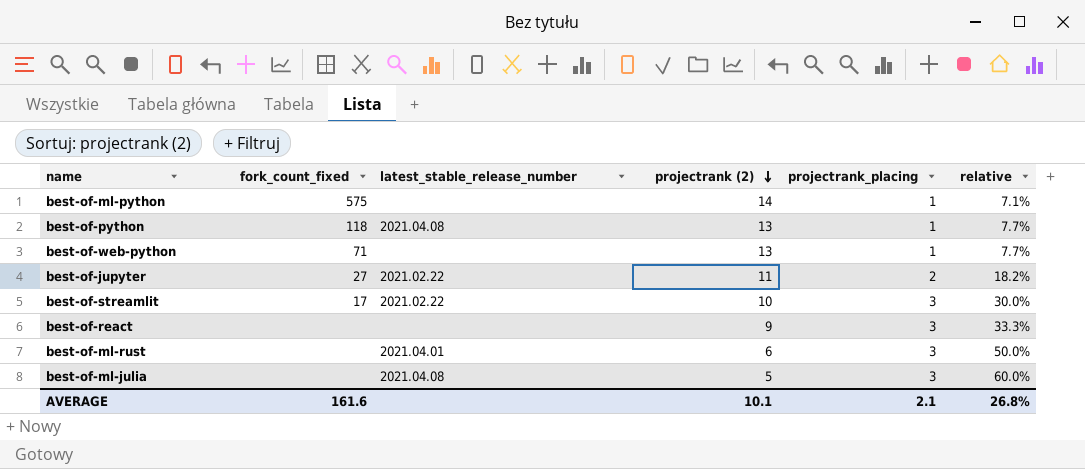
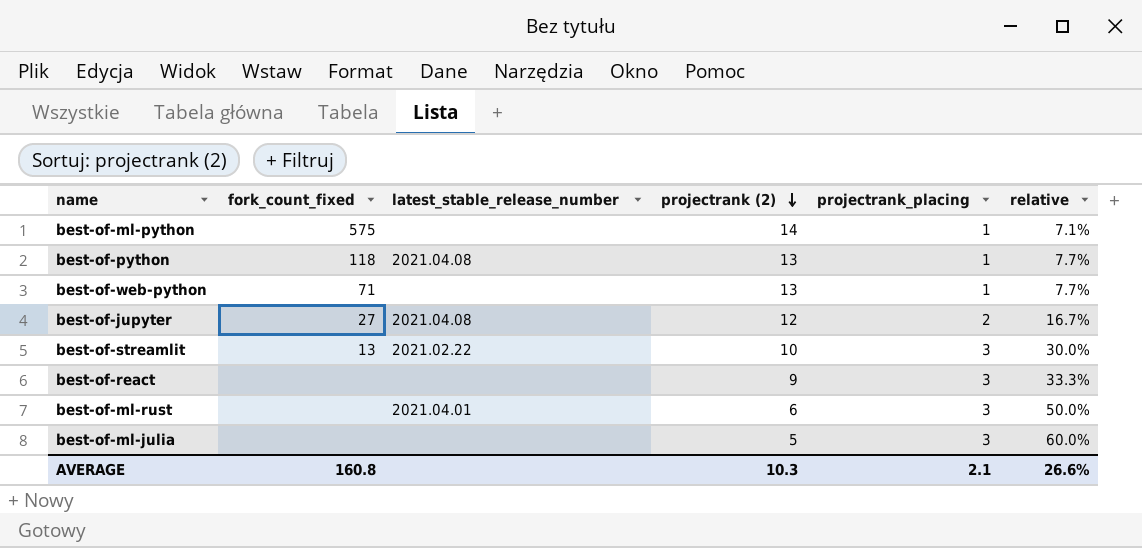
best-of-jupyter | latest_stable_release_number: 2021.02.22 -> 2021.04.08
best-of-jupyter | projectrank (2): 11 -> 12
best-of-jupyter | relative: 18.2% -> 16.7%
best-of-streamlit | fork_count_fixed: 17 -> 13
best-of-ml-julia | latest_stable_release_number: 2021.04.08 -> none
AVERAGE | fork_count_fixed: 161.6 -> 160.8
AVERAGE | projectrank (2): 10.1 -> 10.3
AVERAGE | relative: 26.8% -> 26.6%

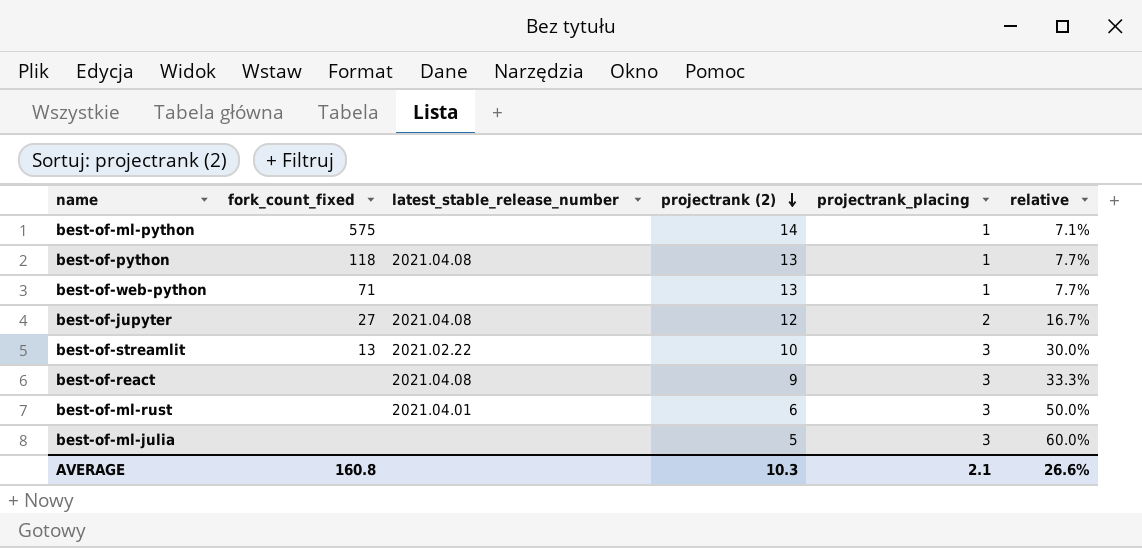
best-of-react | latest_stable_release_number: none -> 2021.04.08

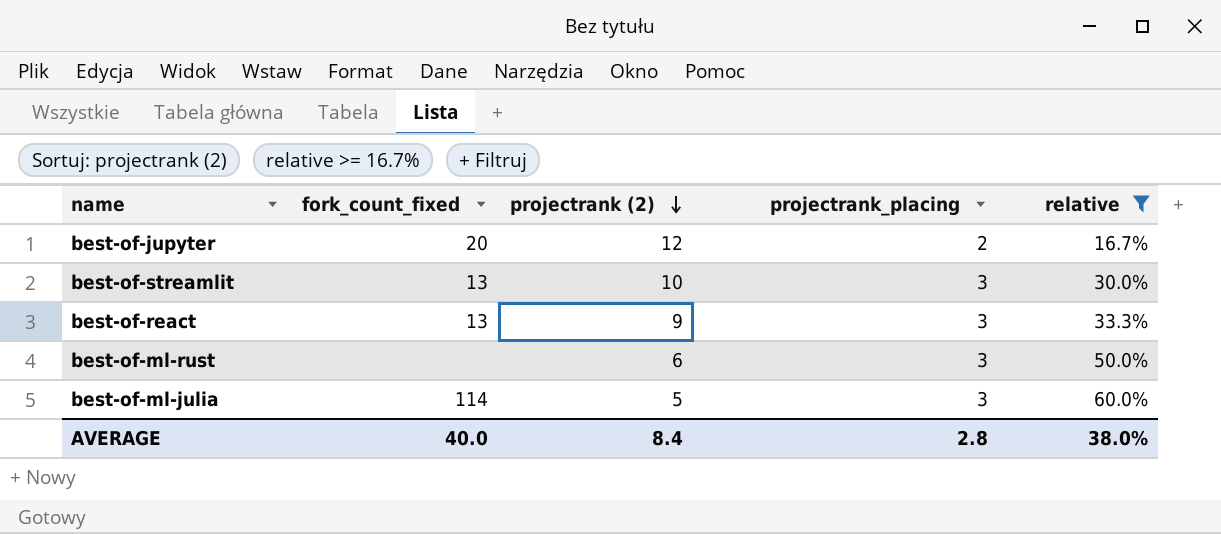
filter: none -> relative >= 16.7%
column latest_stable_release_number | position: 3 -> none
best-of-jupyter | fork_count_fixed: 27 -> 20
best-of-react | fork_count_fixed: none -> 13
best-of-ml-julia | fork_count_fixed: none -> 114
AVERAGE | fork_count_fixed: 160.8 -> 40.0
AVERAGE | projectrank (2): 10.3 -> 8.4
AVERAGE | projectrank_placing: 2.1 -> 2.8
AVERAGE | relative: 26.6% -> 38.0%

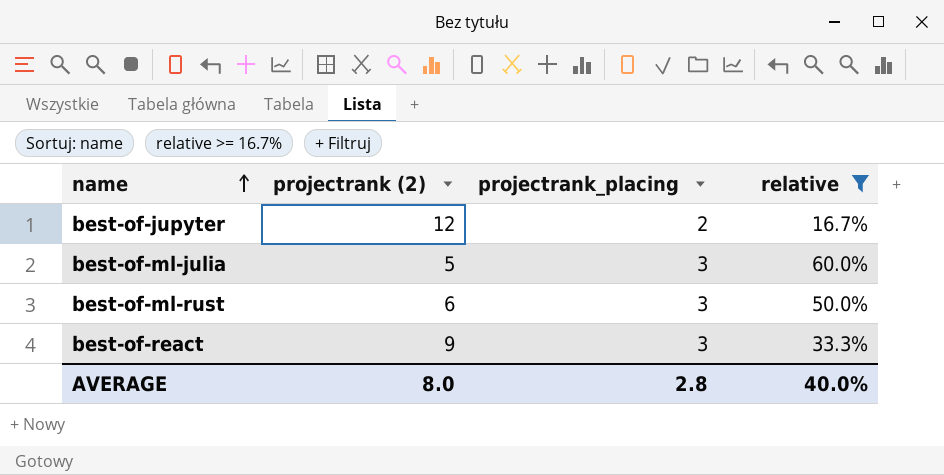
row order: projectrank (2) descending -> name ascending
column fork_count_fixed | position: 2 -> none
row best-of-streamlit: 13 | 10 | 3 | 30.0% -> none
AVERAGE | projectrank (2): 8.4 -> 8.0
AVERAGE | relative: 38.0% -> 40.0%

